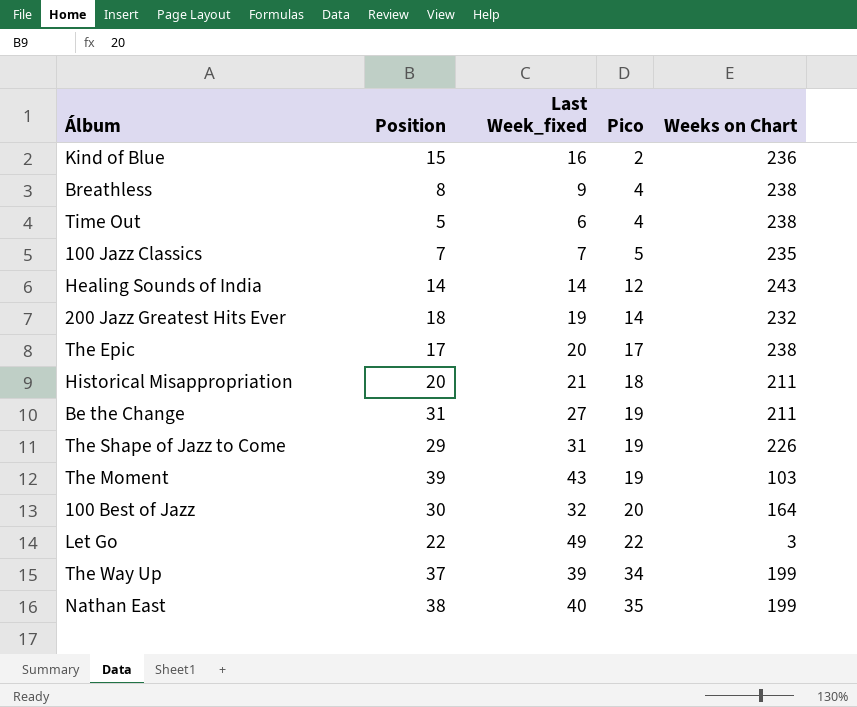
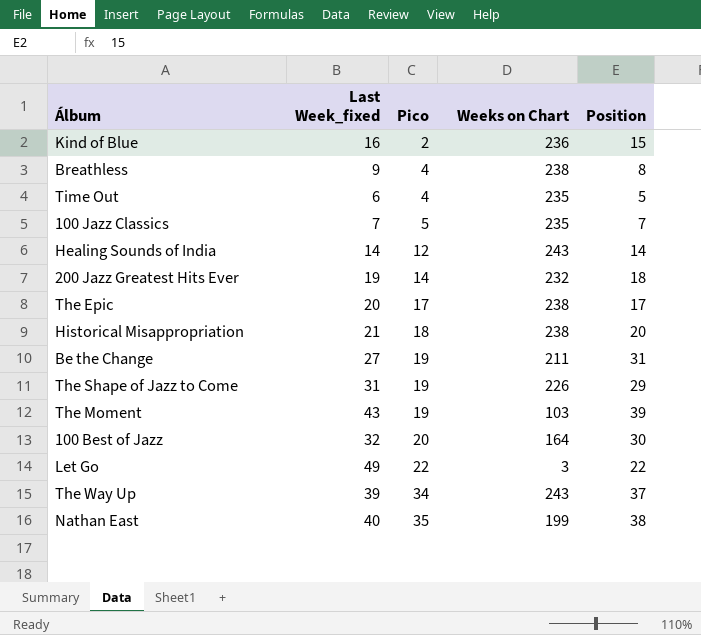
column Position | position: 2 -> 5
Time Out | Weeks on Chart: 238 -> 235
Historical Misappropriation | Weeks on Chart: 211 -> 238
The Way Up | Weeks on Chart: 199 -> 243

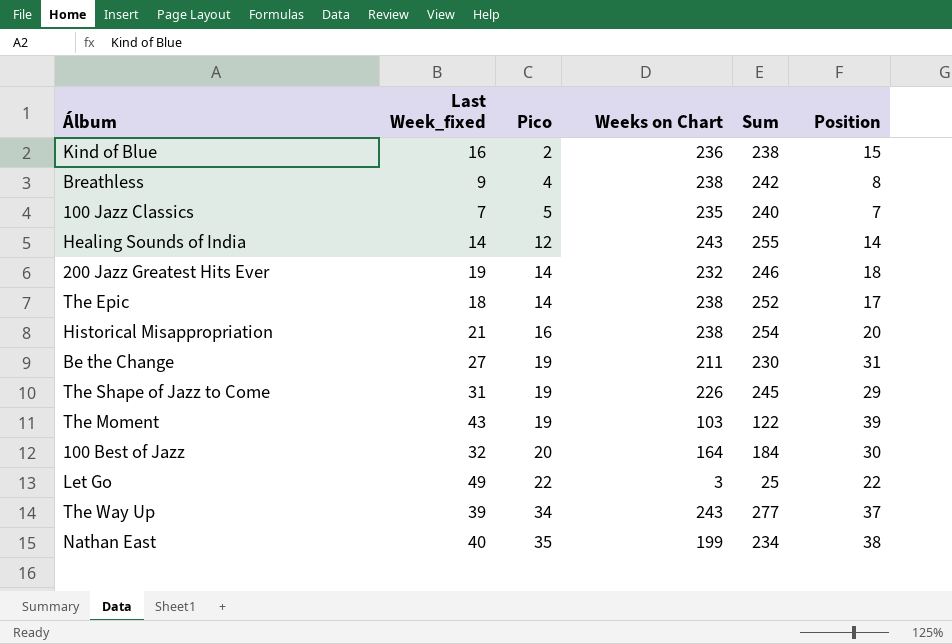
column Sum | formula: none -> [Pico] + [Weeks on Chart]
row Time Out: 6 | 4 | 235 | 5 -> none
The Epic | Last Week_fixed: 20 -> 18
The Epic | Pico: 17 -> 14
Historical Misappropriation | Pico: 18 -> 16

